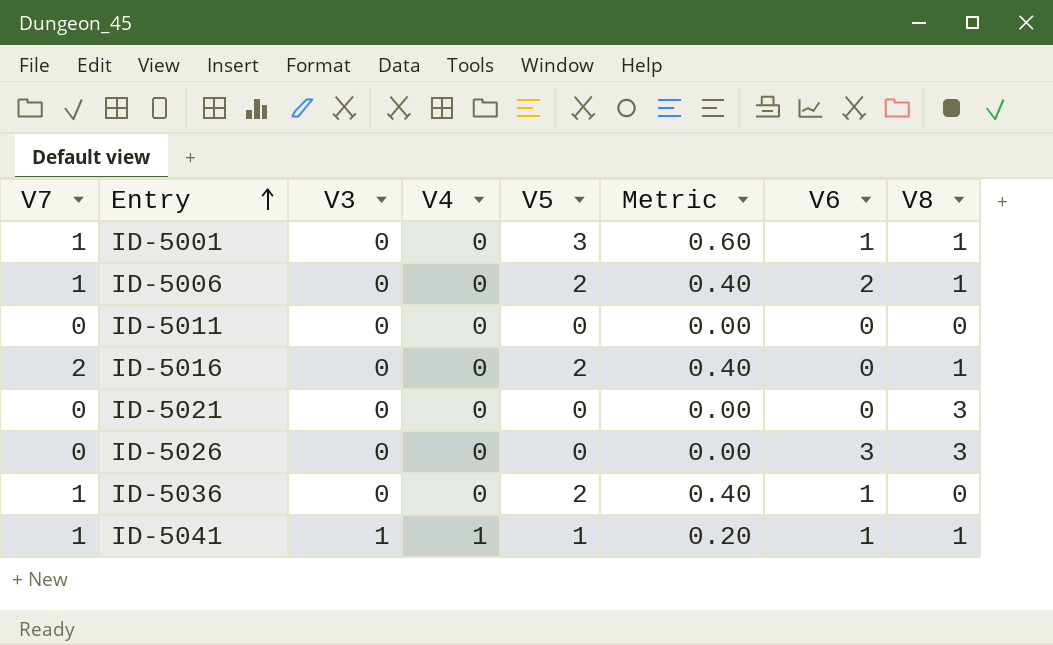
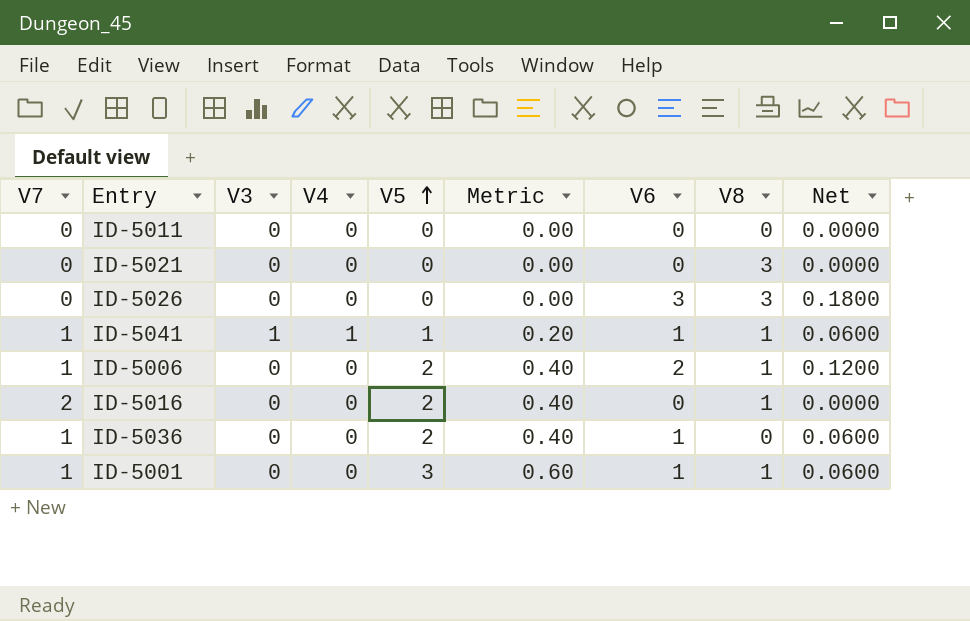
row order: Entry ascending -> V5 ascending
column Net | formula: none -> [V6] * 0.06

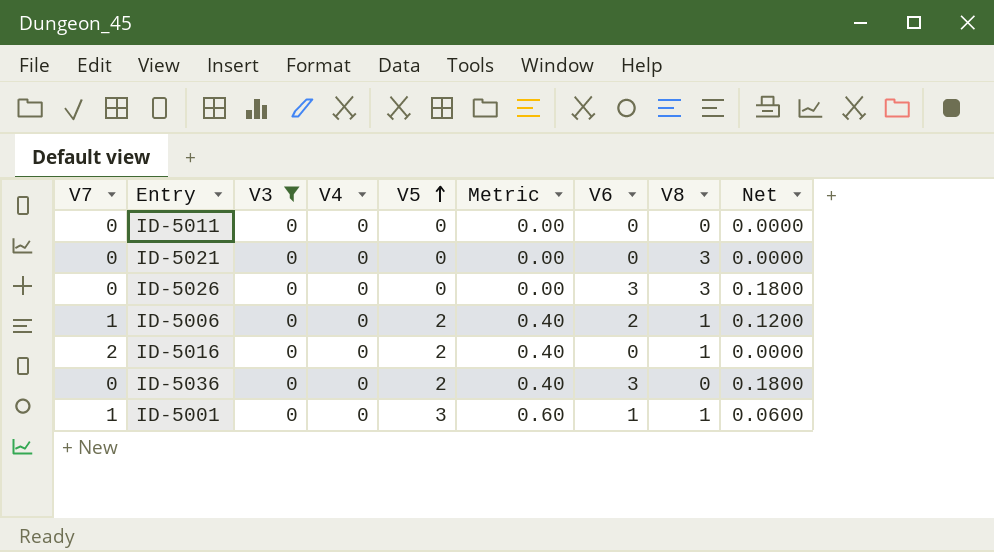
filter: none -> V3 = 0
ID-5036 | V7: 1 -> 0
ID-5036 | V6: 1 -> 3
ID-5036 | Net: 0.0600 -> 0.1800

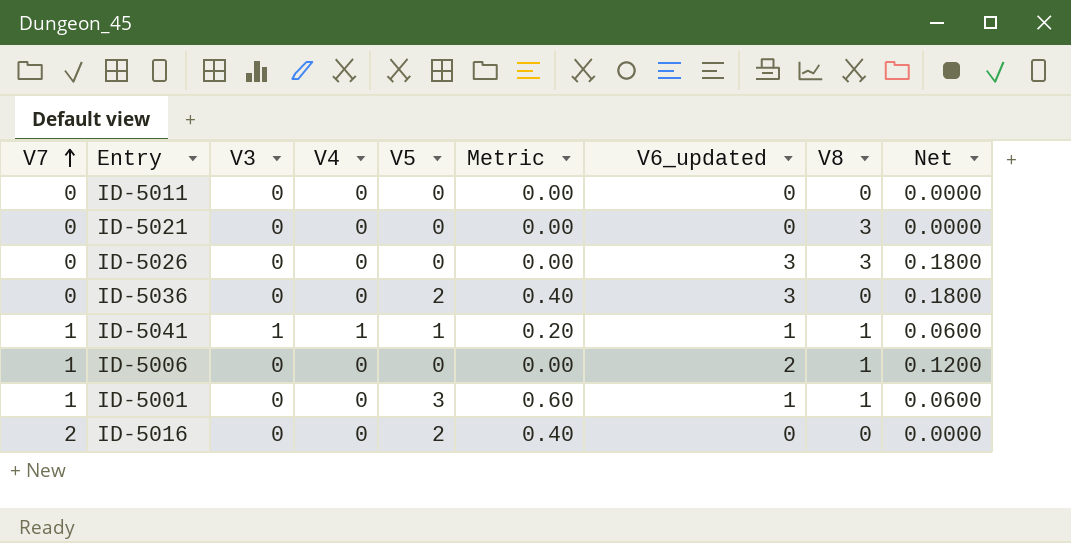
filter: V3 = 0 -> none
row order: V5 ascending -> V7 ascending
column name: V6 -> V6_updated
ID-5006 | V5: 2 -> 0
ID-5006 | Metric: 0.40 -> 0.00
ID-5016 | V8: 1 -> 0

